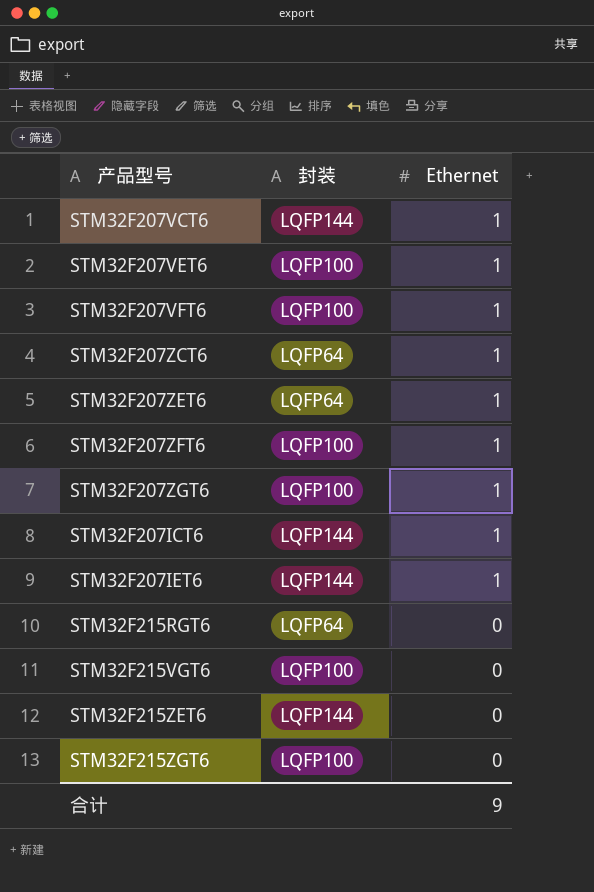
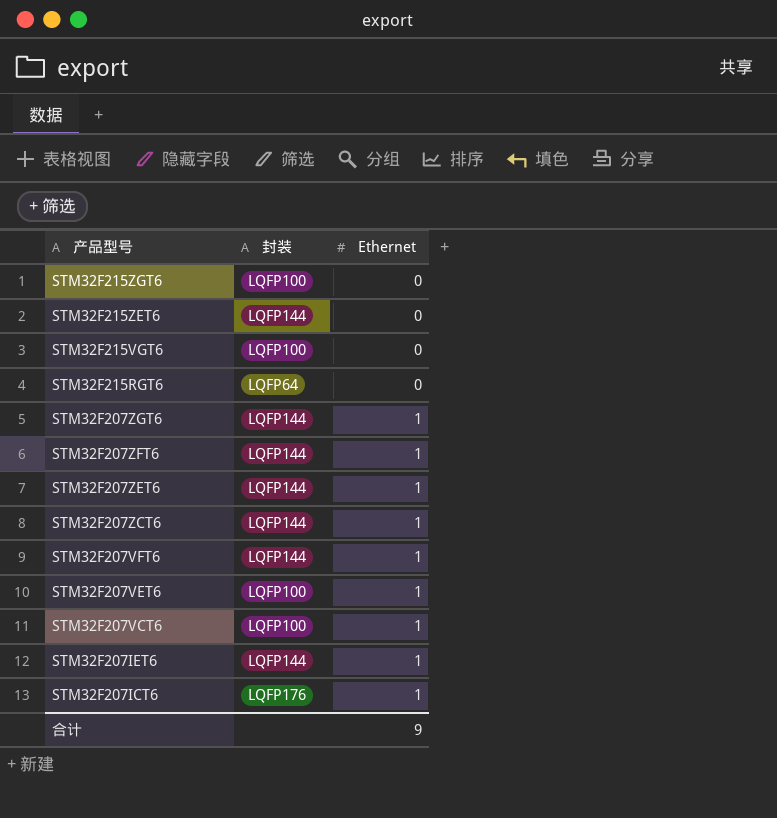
row order: Ethernet descending -> 产品型号 descending
STM32F207ZGT6 | 封装: LQFP100 -> LQFP144
STM32F207ZFT6 | 封装: LQFP100 -> LQFP144
STM32F207ZET6 | 封装: LQFP64 -> LQFP144
STM32F207ZCT6 | 封装: LQFP64 -> LQFP144
STM32F207VFT6 | 封装: LQFP100 -> LQFP144
STM32F207VCT6 | 封装: LQFP144 -> LQFP100
STM32F207ICT6 | 封装: LQFP144 -> LQFP176

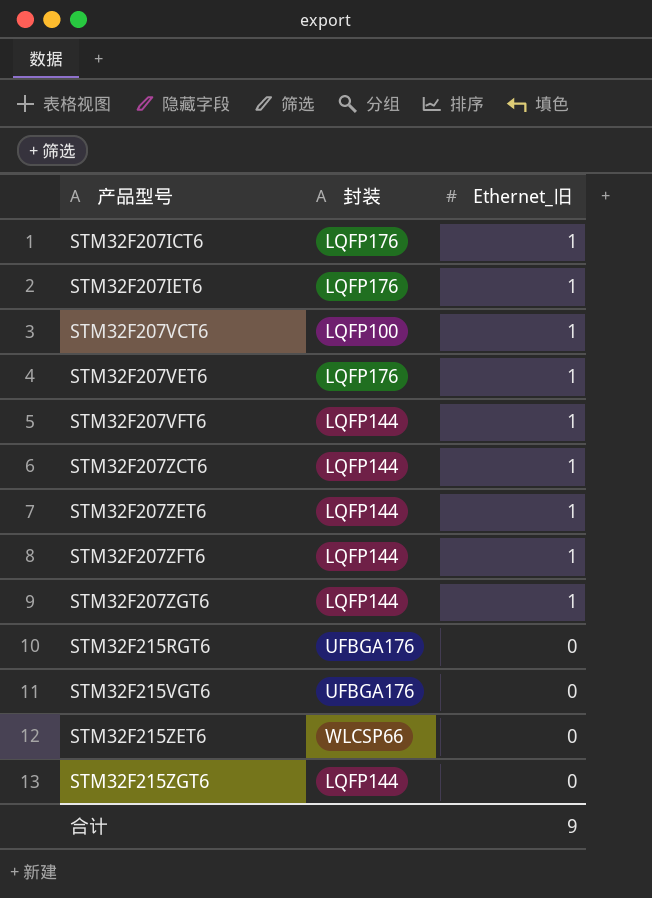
row order: 产品型号 descending -> 产品型号 ascending
column name: Ethernet -> Ethernet_旧
STM32F207IET6 | 封装: LQFP144 -> LQFP176
STM32F207VET6 | 封装: LQFP100 -> LQFP176
STM32F215RGT6 | 封装: LQFP64 -> UFBGA176
STM32F215VGT6 | 封装: LQFP100 -> UFBGA176
STM32F215ZET6 | 封装: LQFP144 -> WLCSP66
STM32F215ZGT6 | 封装: LQFP100 -> LQFP144

